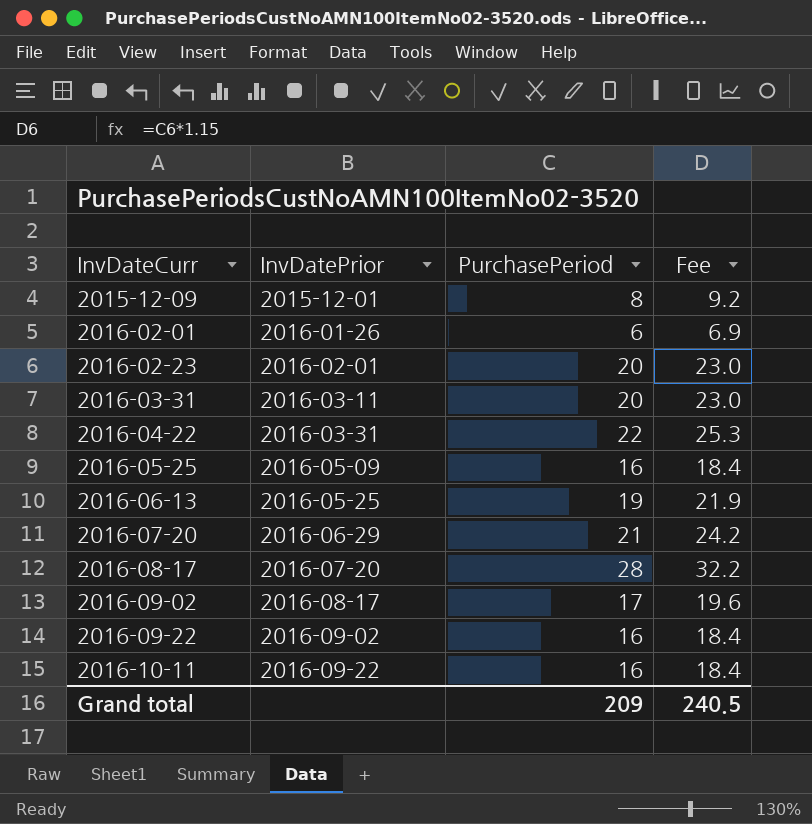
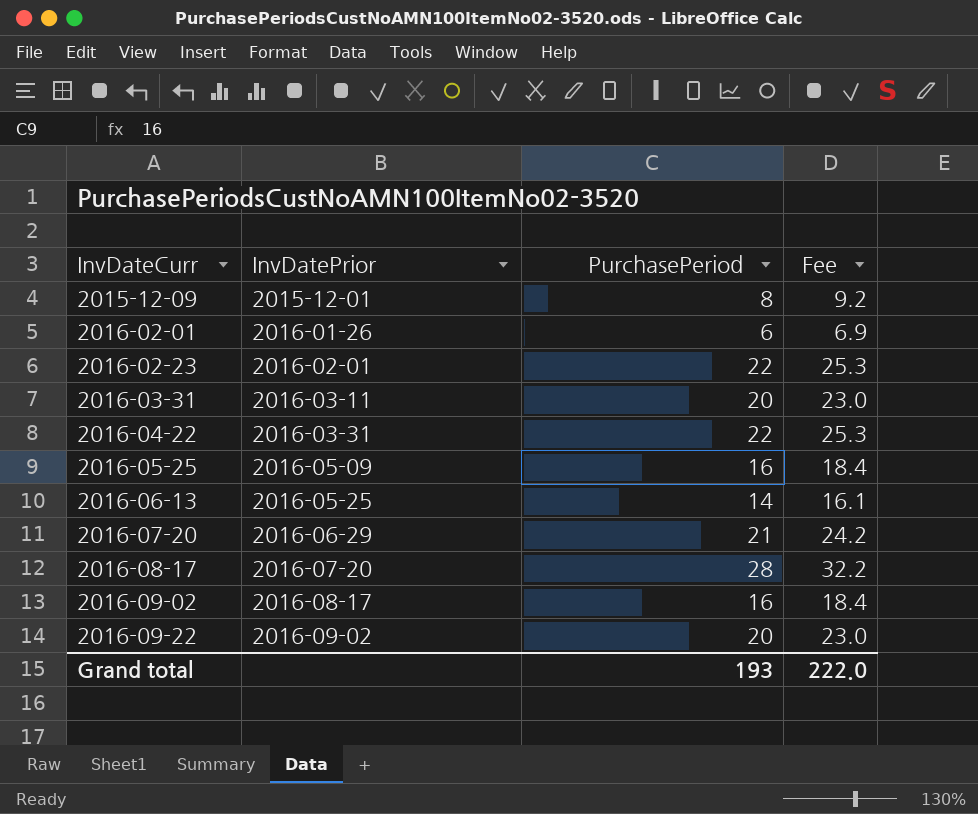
row 2016-10-11: 2016-09-22 | 16 | 18.4 -> none
2016-02-23 | PurchasePeriod: 20 -> 22
2016-02-23 | Fee: 23.0 -> 25.3
2016-06-13 | PurchasePeriod: 19 -> 14
2016-06-13 | Fee: 21.9 -> 16.1
2016-09-02 | PurchasePeriod: 17 -> 16
2016-09-02 | Fee: 19.6 -> 18.4
2016-09-22 | PurchasePeriod: 16 -> 20
2016-09-22 | Fee: 18.4 -> 23.0
Grand total | PurchasePeriod: 209 -> 193
Grand total | Fee: 240.5 -> 222.0

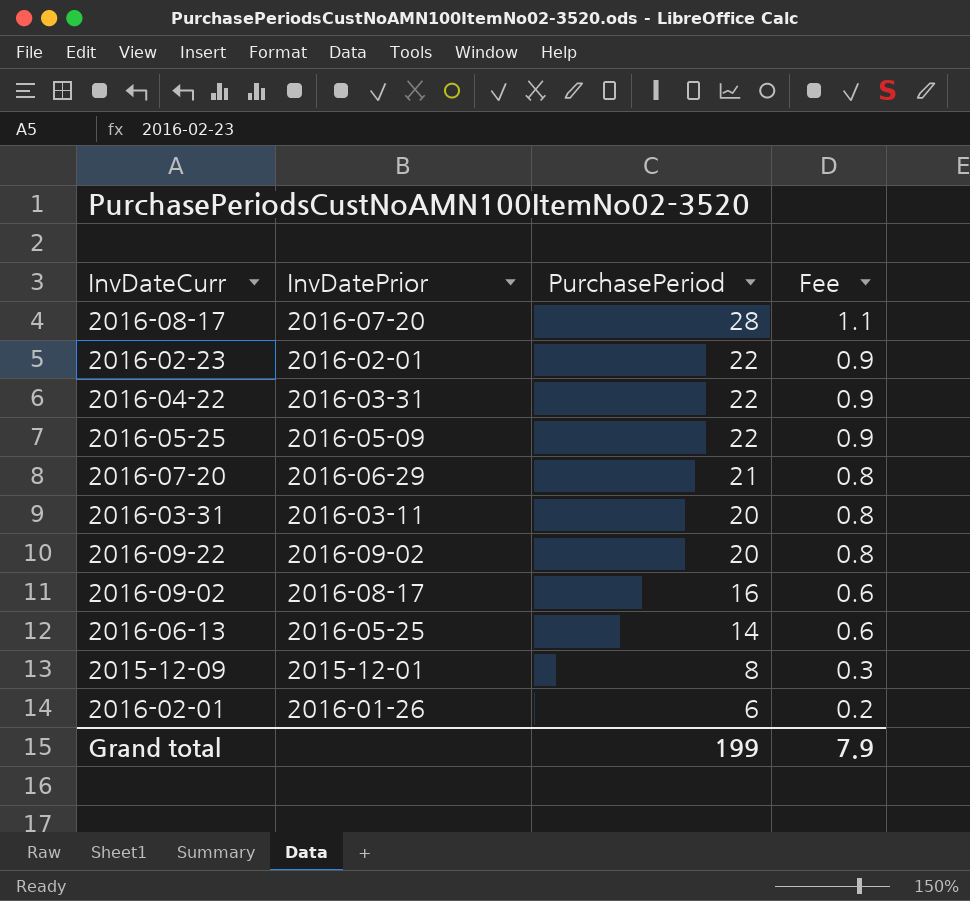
row order: InvDateCurr ascending -> PurchasePeriod descending
column Fee | formula: [PurchasePeriod] * 1.15 -> [PurchasePeriod] * 0.04
2016-05-25 | PurchasePeriod: 16 -> 22
Grand total | PurchasePeriod: 193 -> 199
Grand total | Fee: 222.0 -> 7.9

